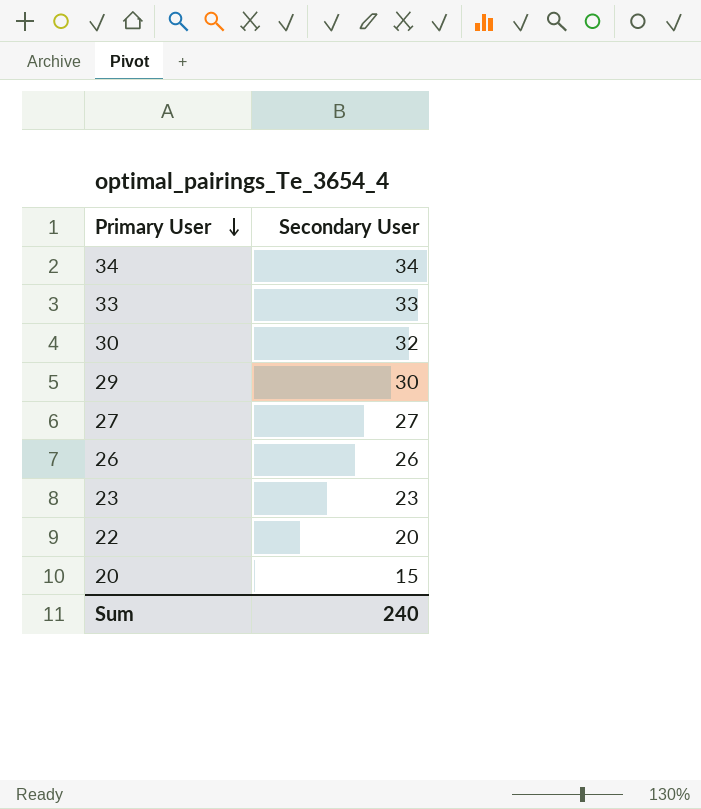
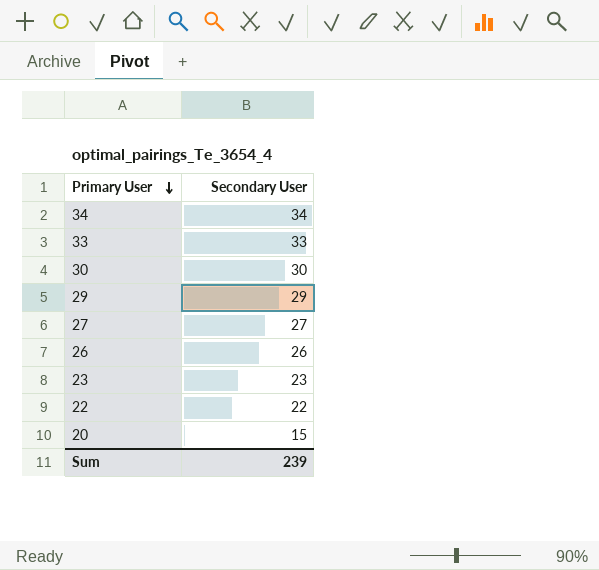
30 | Secondary User: 32 -> 30
29 | Secondary User: 30 -> 29
22 | Secondary User: 20 -> 22
Sum | Secondary User: 240 -> 239

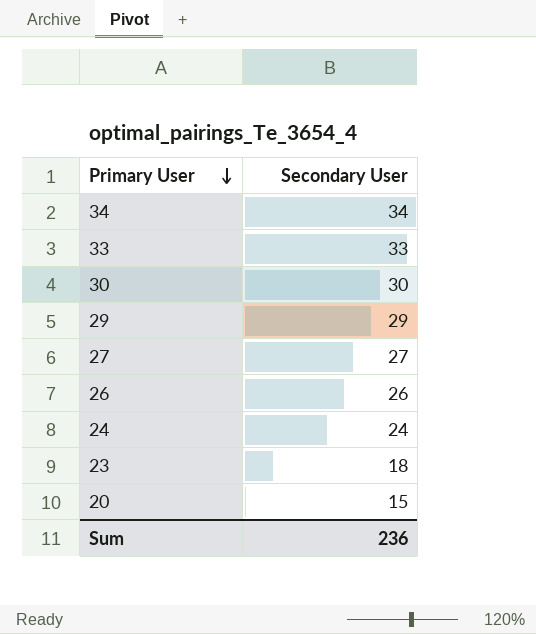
row 22: 22 -> none
row 24: none -> 24
23 | Secondary User: 23 -> 18
Sum | Secondary User: 239 -> 236

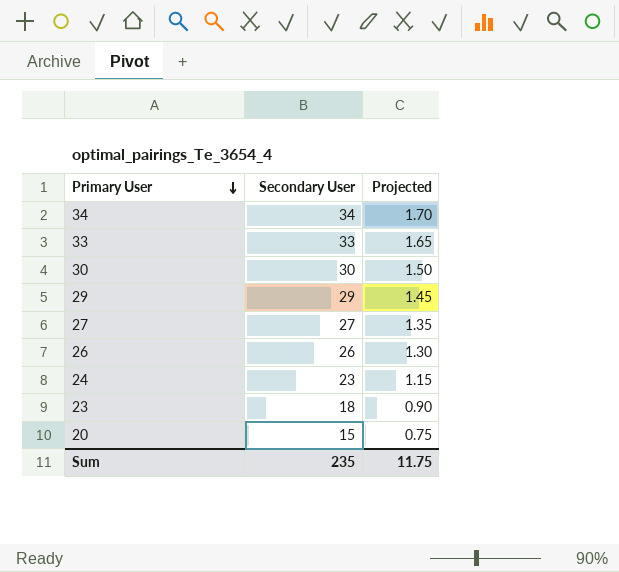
column Projected | formula: none -> [Secondary User] * 0.05
24 | Secondary User: 24 -> 23
Sum | Secondary User: 236 -> 235

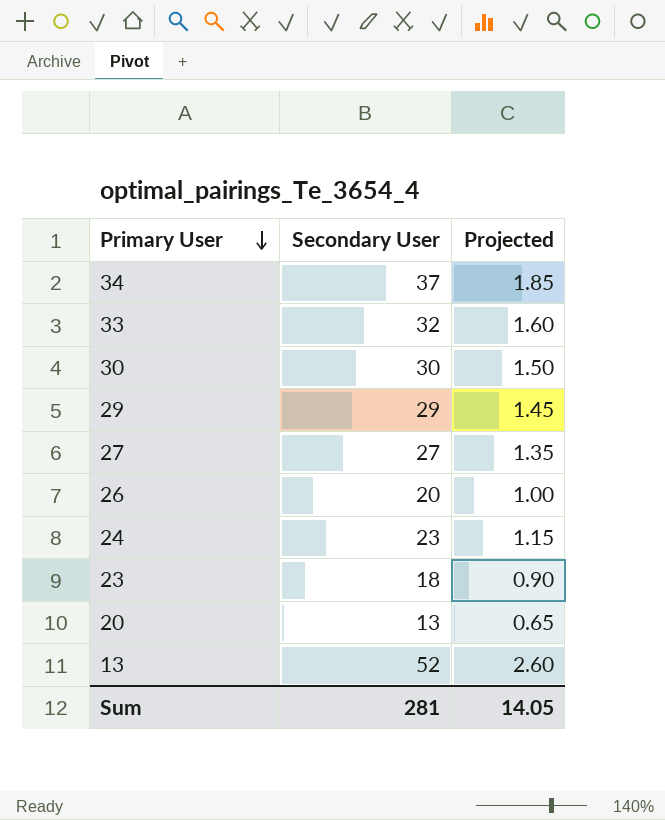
34 | Secondary User: 34 -> 37
34 | Projected: 1.70 -> 1.85
33 | Secondary User: 33 -> 32
33 | Projected: 1.65 -> 1.60
26 | Secondary User: 26 -> 20
26 | Projected: 1.30 -> 1.00
20 | Secondary User: 15 -> 13
20 | Projected: 0.75 -> 0.65
row 13: none -> 52 | 2.60
Sum | Secondary User: 235 -> 281
Sum | Projected: 11.75 -> 14.05

